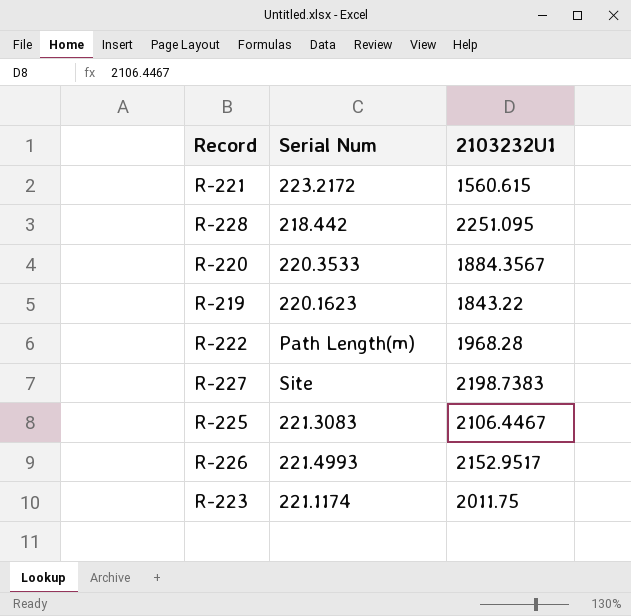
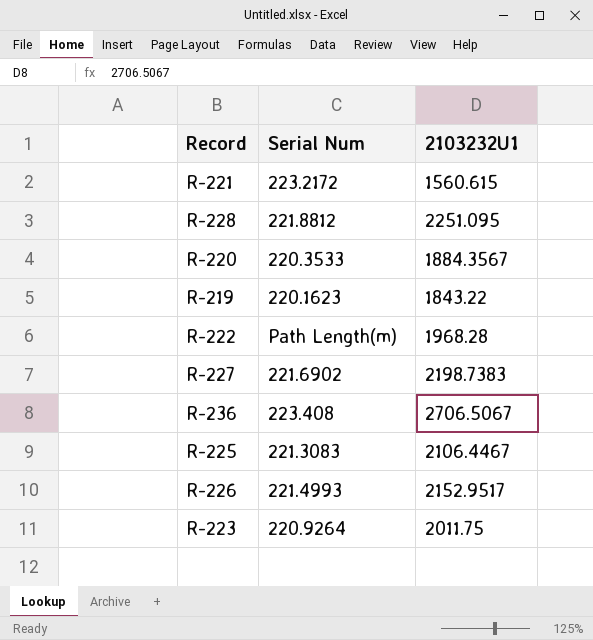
R-228 | Serial Num: 218.442 -> 221.8812
R-227 | Serial Num: Site -> 221.6902
row R-236: none -> 223.408 | 2706.5067
R-223 | Serial Num: 221.1174 -> 220.9264

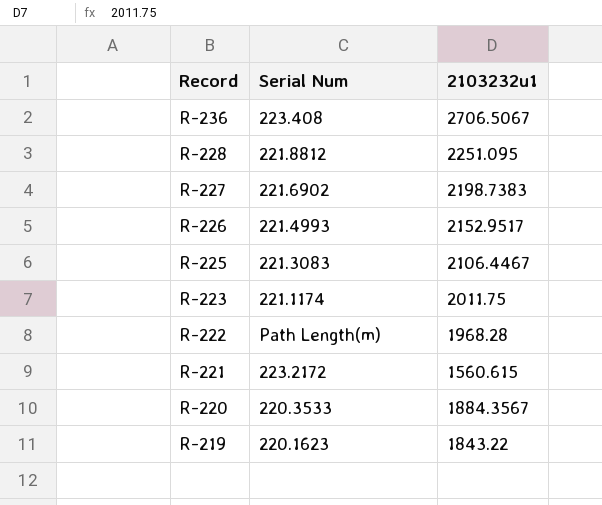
row order: none -> Record descending
column name: 2103232U1 -> 2103232u1
R-223 | Serial Num: 220.9264 -> 221.1174

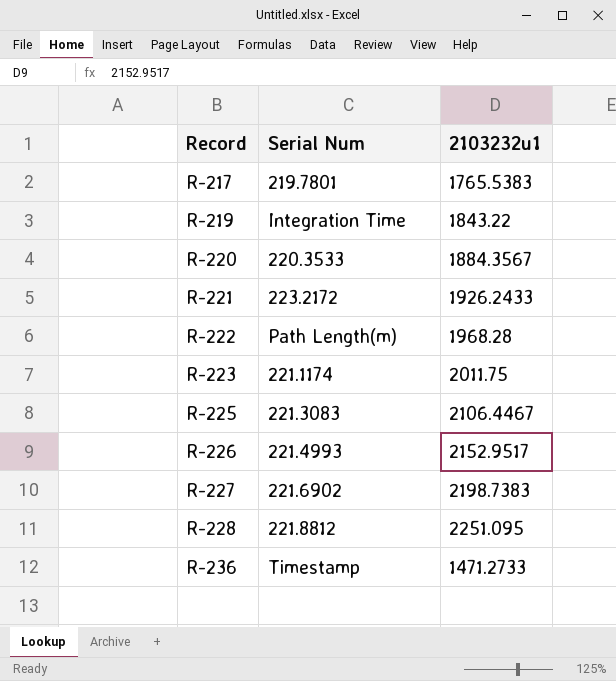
row order: Record descending -> Record ascending
row R-217: none -> 219.7801 | 1765.5383
R-219 | Serial Num: 220.1623 -> Integration Time
R-221 | 2103232u1: 1560.615 -> 1926.2433
R-236 | Serial Num: 223.408 -> Timestamp
R-236 | 2103232u1: 2706.5067 -> 1471.2733

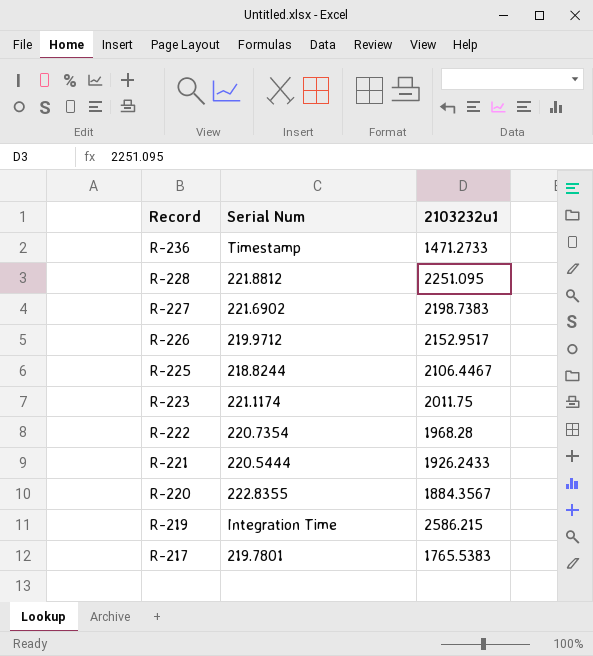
row order: Record ascending -> Record descending
R-226 | Serial Num: 221.4993 -> 219.9712
R-225 | Serial Num: 221.3083 -> 218.8244
R-222 | Serial Num: Path Length(m) -> 220.7354
R-221 | Serial Num: 223.2172 -> 220.5444
R-220 | Serial Num: 220.3533 -> 222.8355
R-219 | 2103232u1: 1843.22 -> 2586.215

